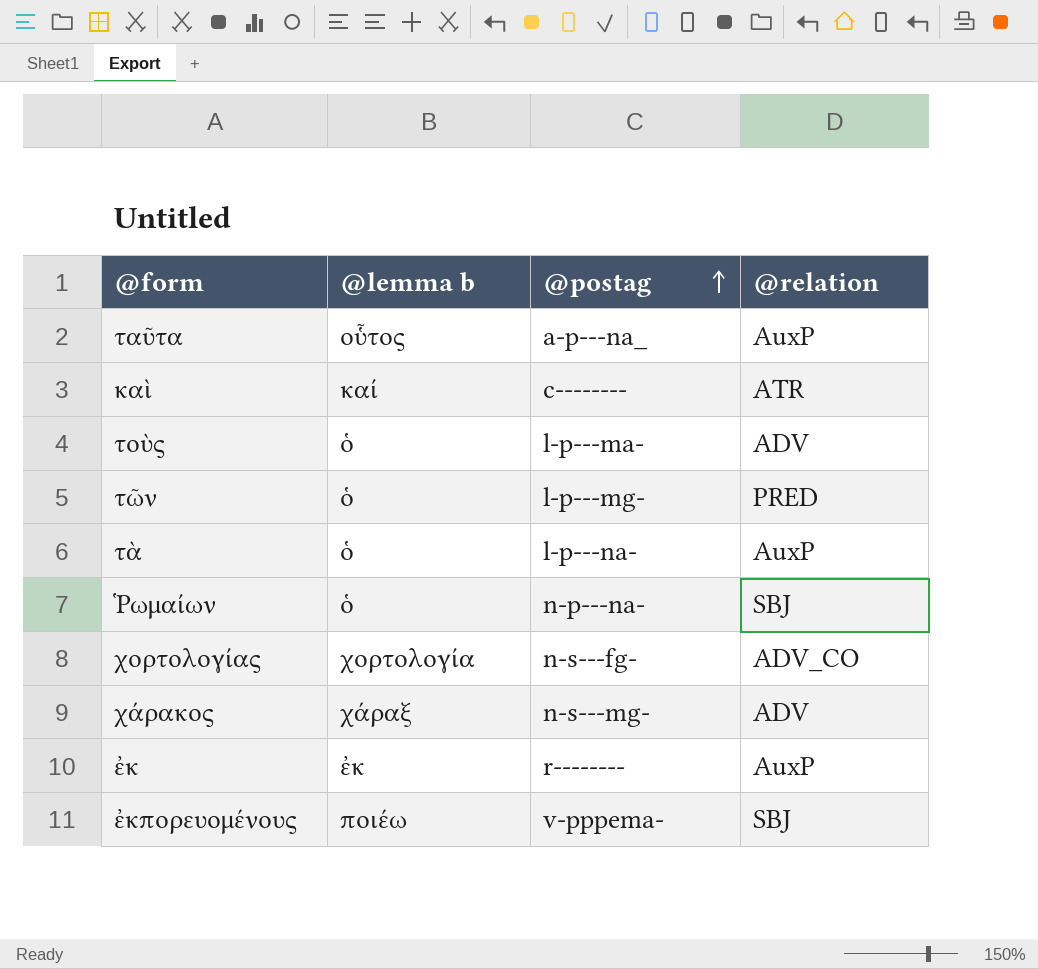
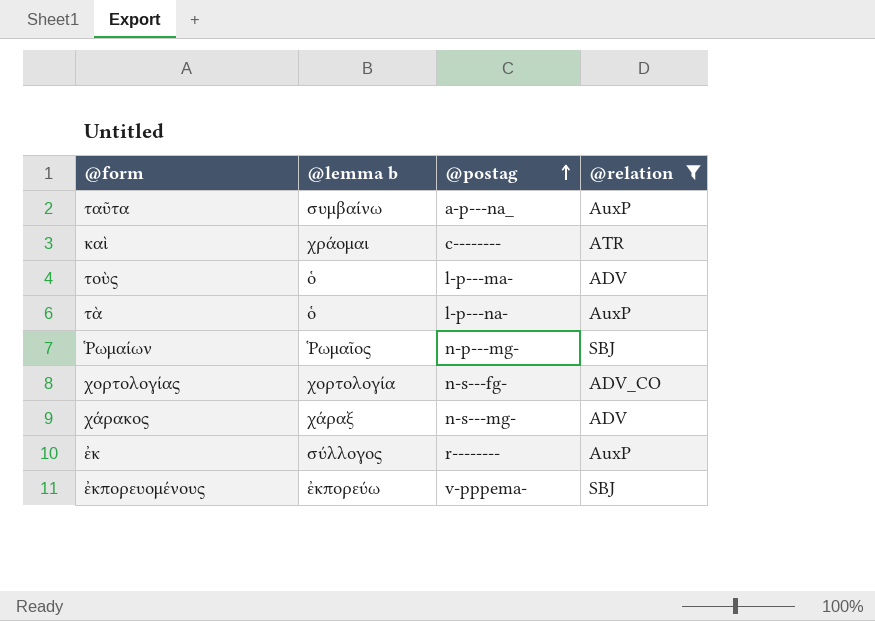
filter: none -> @relation != PRED
ταῦτα | @lemma b: οὗτος -> συμβαίνω
καὶ | @lemma b: καί -> χράομαι
Ῥωμαίων | @lemma b: ὁ -> Ῥωμαῖος
Ῥωμαίων | @postag: n-p---na- -> n-p---mg-
ἐκ | @lemma b: ἐκ -> σύλλογος
ἐκπορευομένους | @lemma b: ποιέω -> ἐκπορεύω

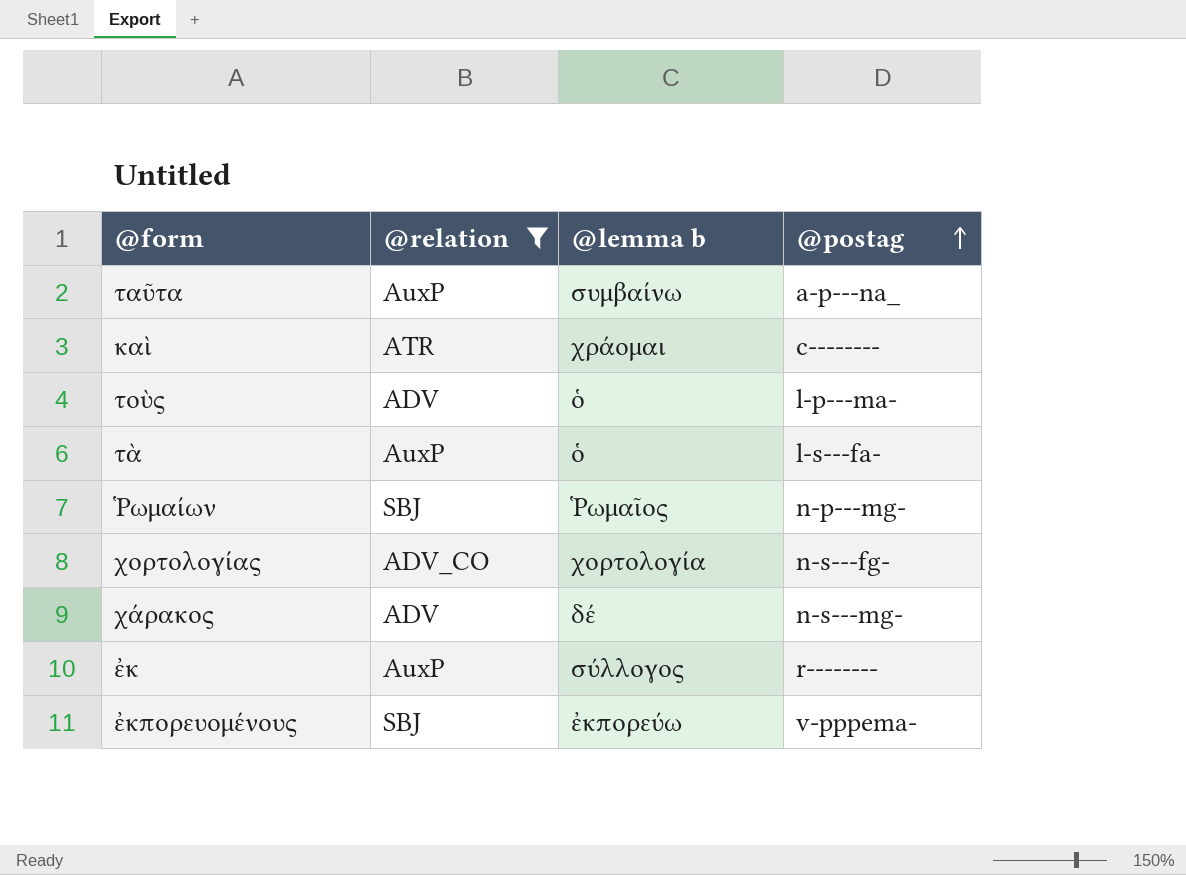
column @relation | position: 4 -> 2
τὰ | @postag: l-p---na- -> l-s---fa-
χάρακος | @lemma b: χάραξ -> δέ

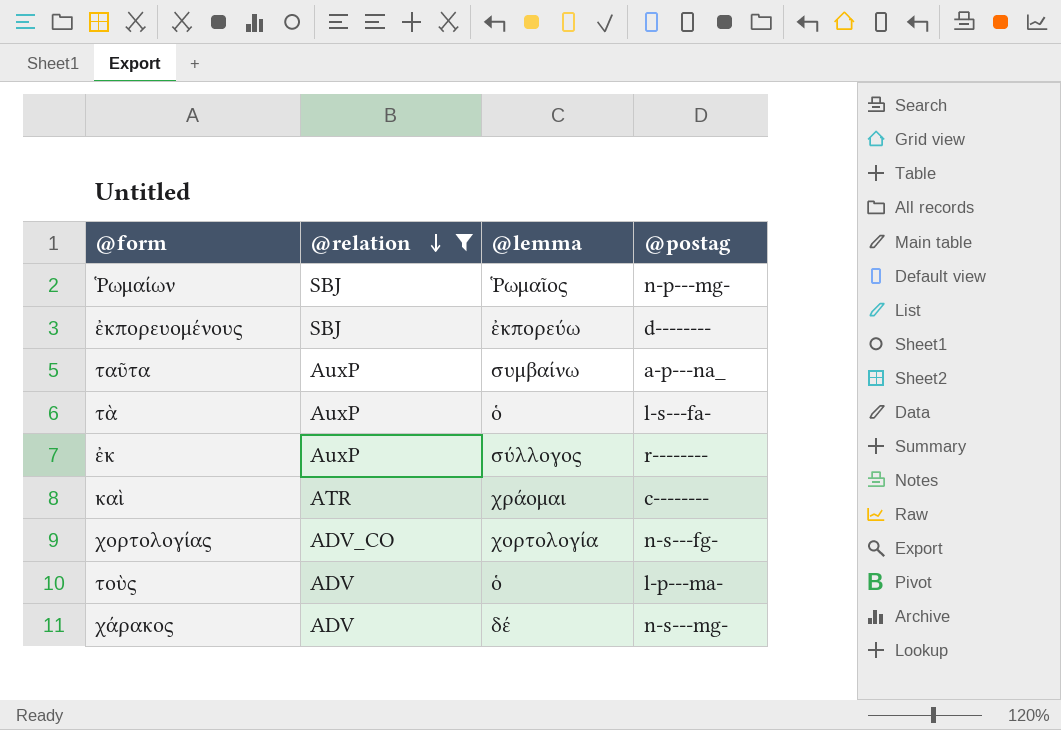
row order: @postag ascending -> @relation descending
column name: @lemma b -> @lemma
ἐκπορευομένους | @postag: v-pppema- -> d--------

